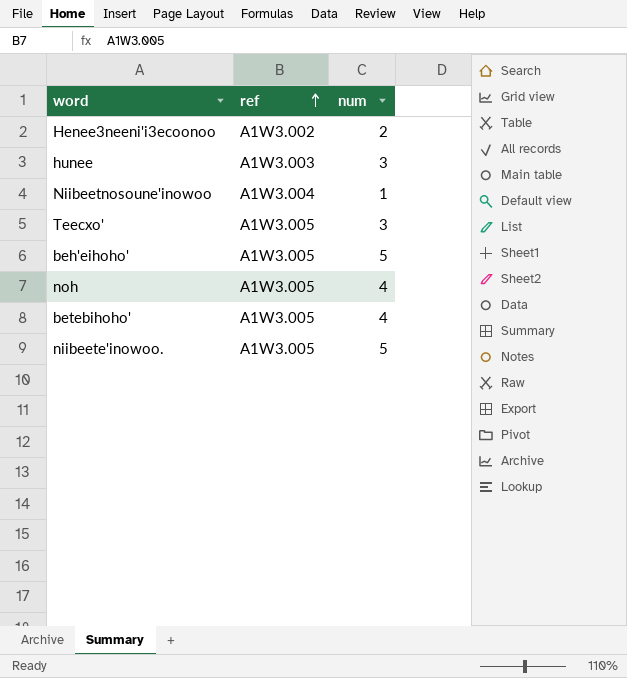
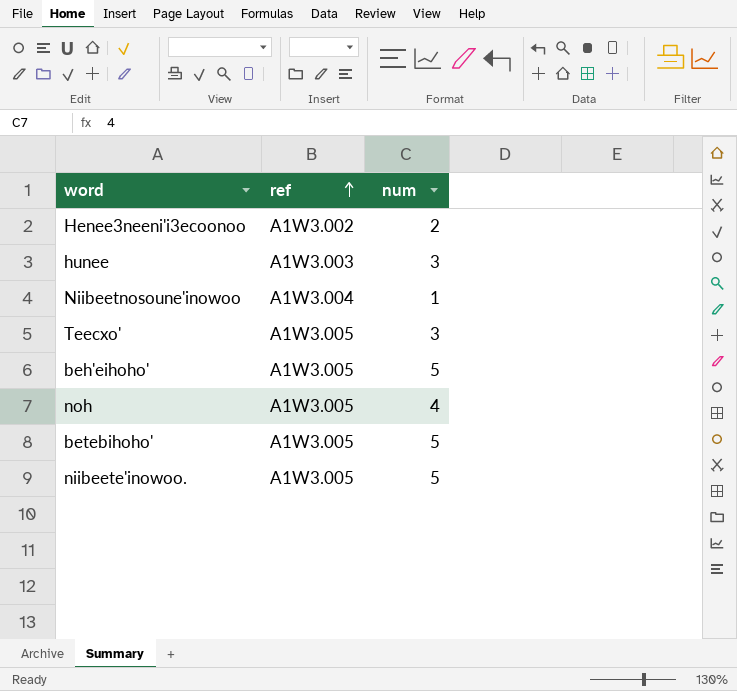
betebihoho' | num: 4 -> 5

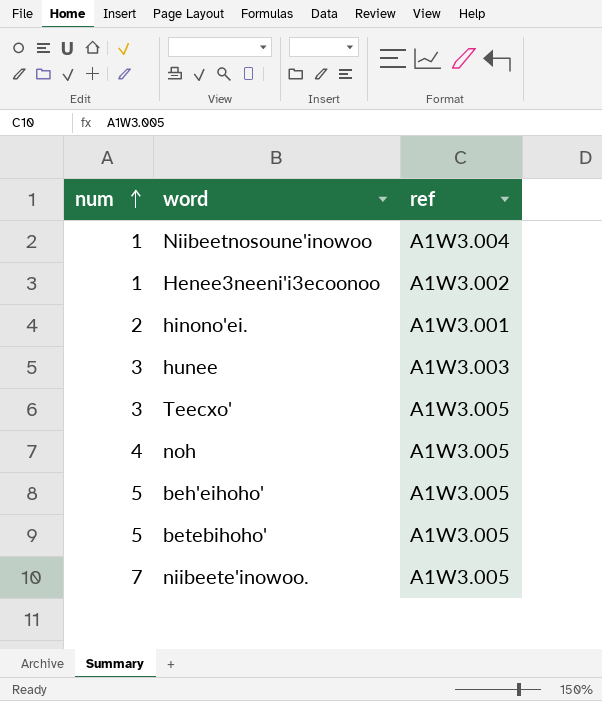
row order: ref ascending -> num ascending
column num | position: 3 -> 1
Henee3neeni'i3ecoonoo | num: 2 -> 1
row hinono'ei.: none -> 2 | A1W3.001
niibeete'inowoo. | num: 5 -> 7

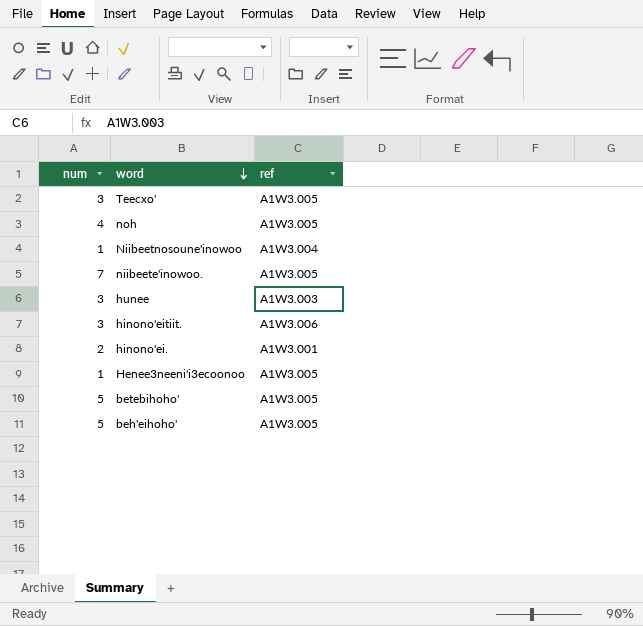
row order: num ascending -> word descending
row hinono'eitiit.: none -> 3 | A1W3.006
Henee3neeni'i3ecoonoo | ref: A1W3.002 -> A1W3.005

